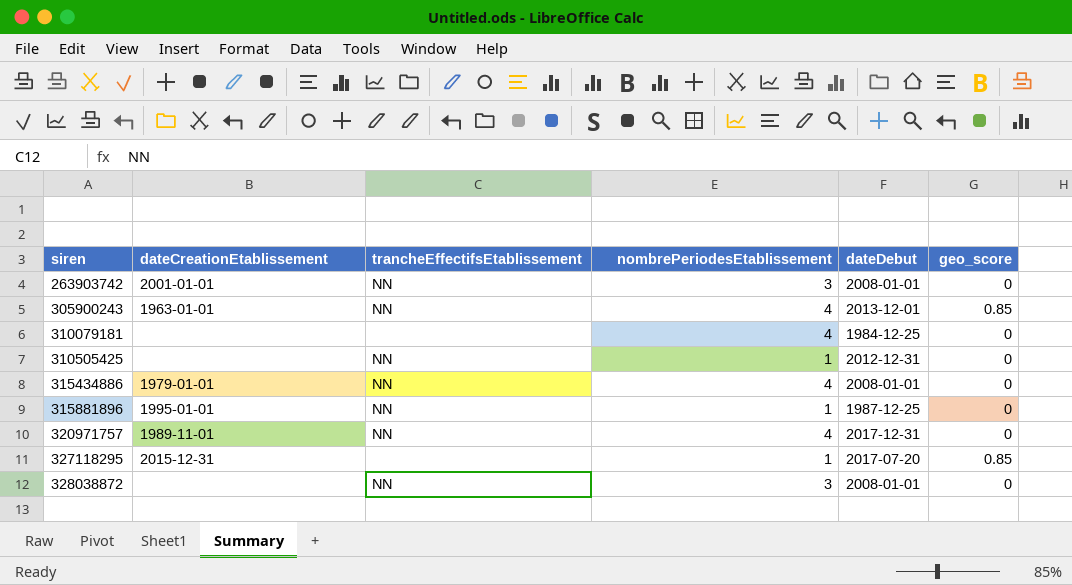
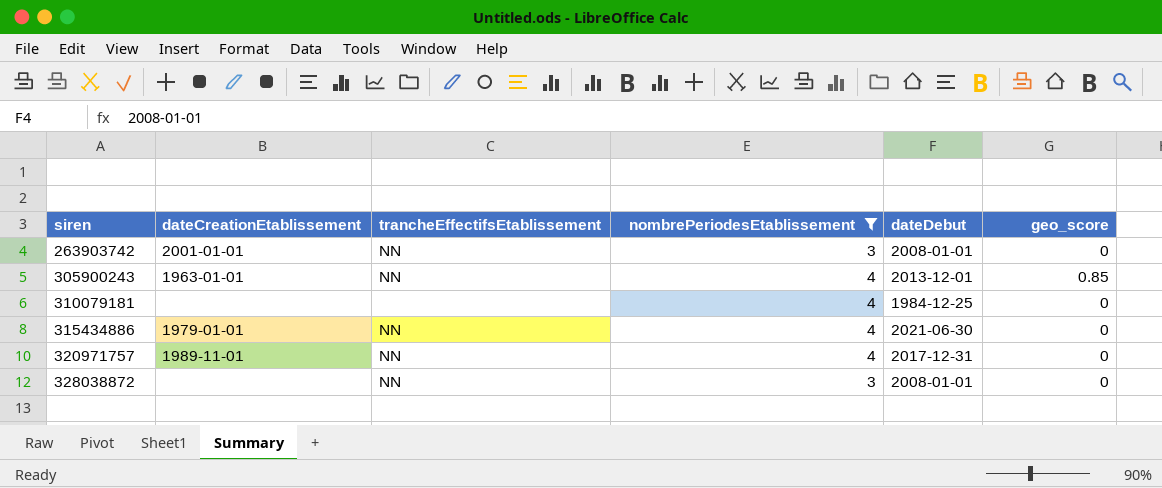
filter: none -> nombrePeriodesEtablissement != 1
315434886 | dateDebut: 2008-01-01 -> 2021-06-30

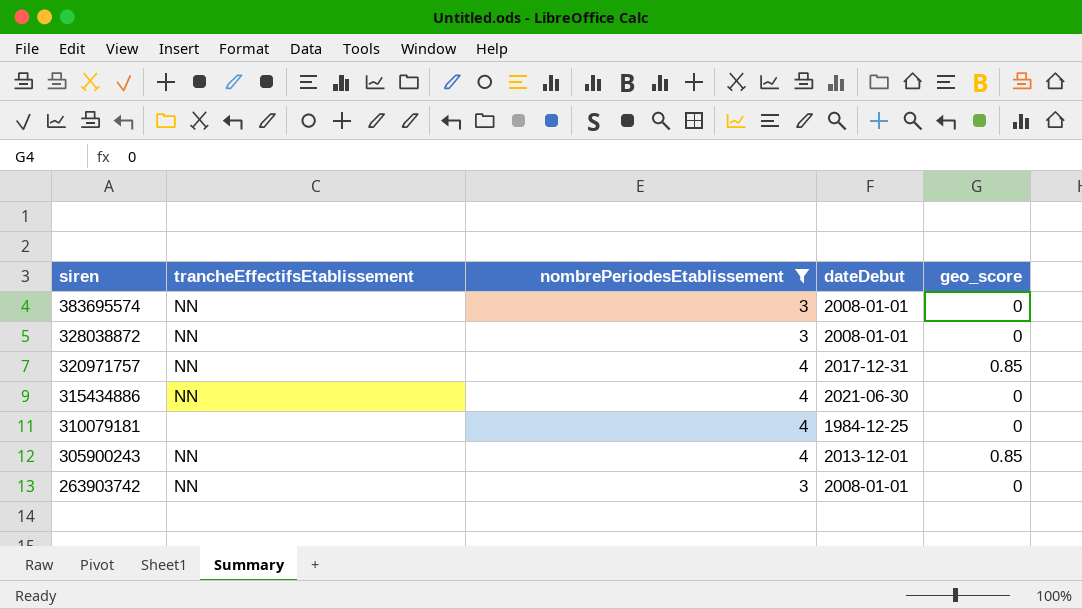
row order: siren ascending -> siren descending
column dateCreationEtablissement | position: 2 -> none
row 383695574: none -> NN | 3 | 2008-01-01 | 0
320971757 | geo_score: 0 -> 0.85

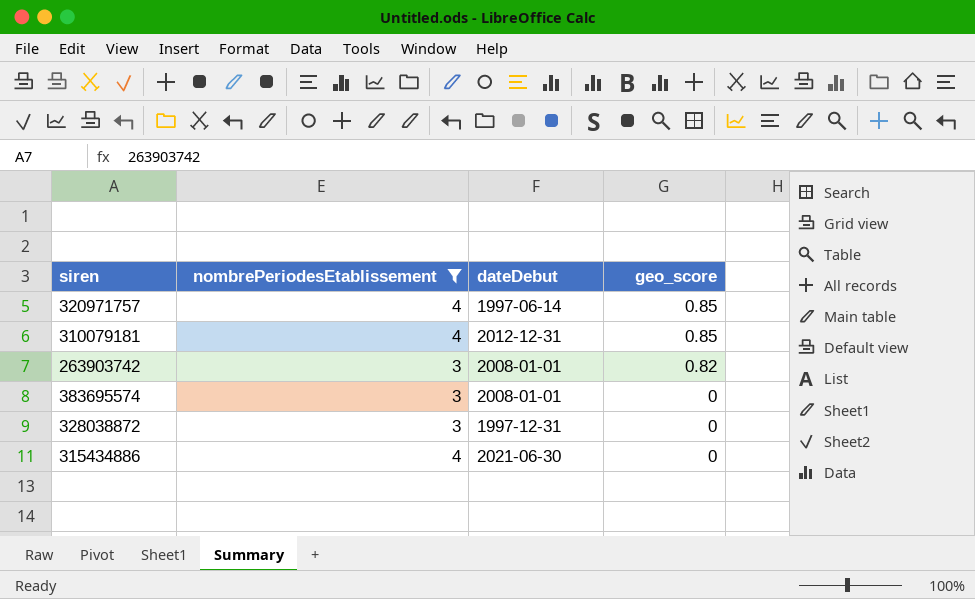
row order: siren descending -> geo_score descending
column trancheEffectifsEtablissement | position: 2 -> none
row 305900243: NN | 4 | 2013-12-01 | 0.85 -> none
320971757 | dateDebut: 2017-12-31 -> 1997-06-14
310079181 | dateDebut: 1984-12-25 -> 2012-12-31
310079181 | geo_score: 0 -> 0.85
263903742 | geo_score: 0 -> 0.82
328038872 | dateDebut: 2008-01-01 -> 1997-12-31

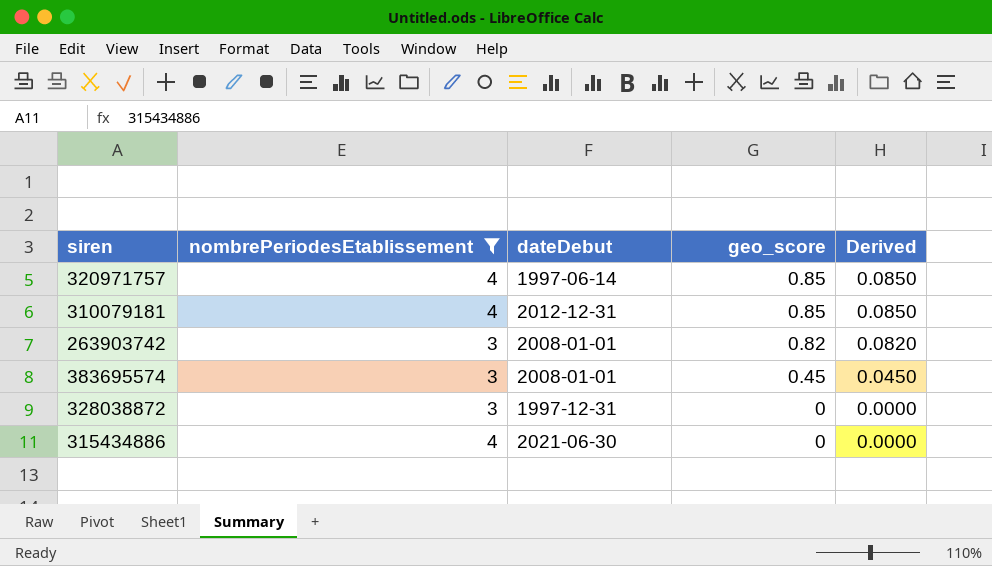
column Derived | formula: none -> [geo_score] * 0.1
383695574 | geo_score: 0 -> 0.45

